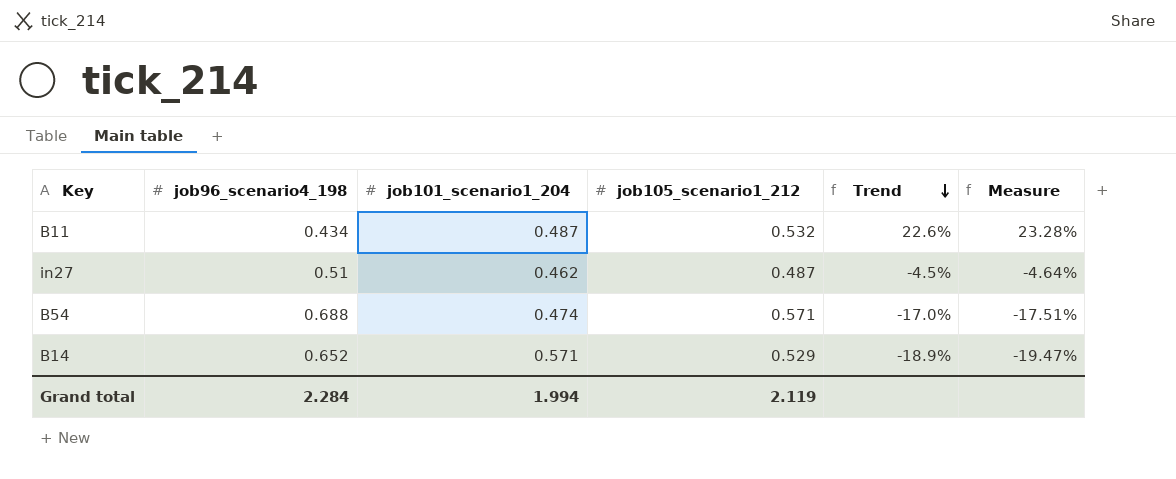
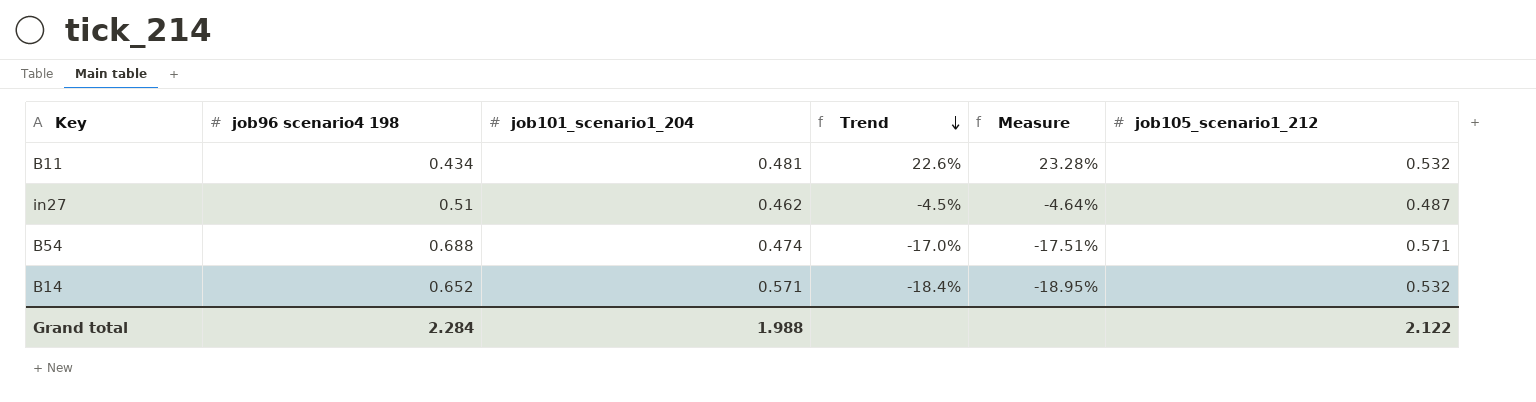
column name: job96_scenario4_198 -> job96 scenario4 198
column job105_scenario1_212 | position: 4 -> 6
B11 | job101_scenario1_204: 0.487 -> 0.481
B14 | Trend: -18.9% -> -18.4%
B14 | Measure: -19.47% -> -18.95%
B14 | job105_scenario1_212: 0.529 -> 0.532
Grand total | job101_scenario1_204: 1.994 -> 1.988
Grand total | job105_scenario1_212: 2.119 -> 2.122

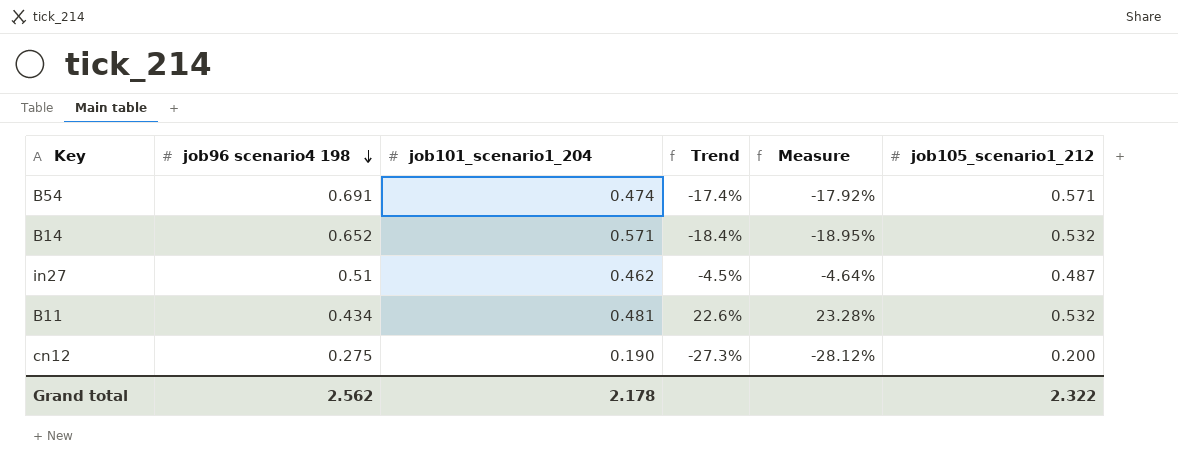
row order: Trend descending -> job96 scenario4 198 descending
B54 | job96 scenario4 198: 0.688 -> 0.691
B54 | Trend: -17.0% -> -17.4%
B54 | Measure: -17.51% -> -17.92%
row cn12: none -> 0.275 | 0.190 | -27.3% | -28.12% | 0.200
Grand total | job96 scenario4 198: 2.284 -> 2.562
Grand total | job101_scenario1_204: 1.988 -> 2.178
Grand total | job105_scenario1_212: 2.122 -> 2.322

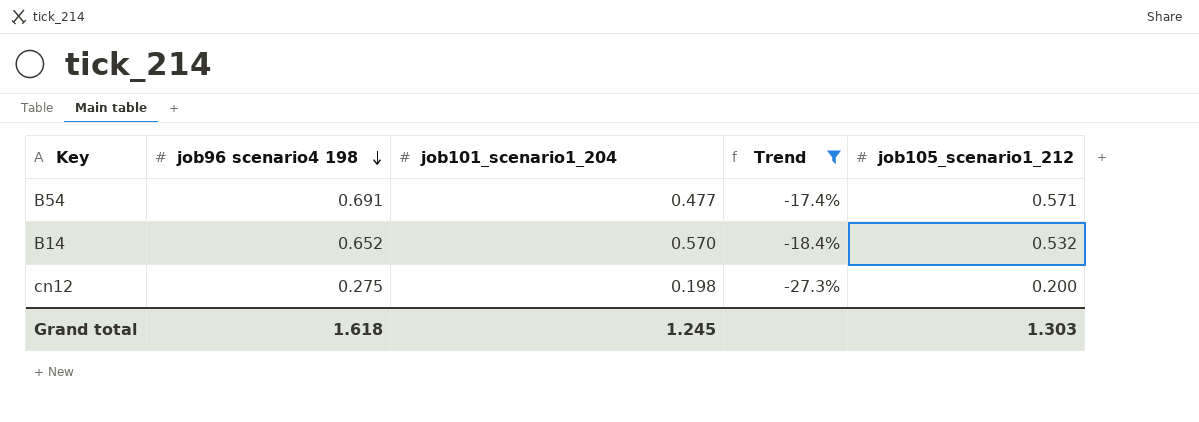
filter: none -> Trend <= -17.4%
column Measure | formula: [Trend] * 1.03 -> none
B54 | job101_scenario1_204: 0.474 -> 0.477
B14 | job101_scenario1_204: 0.571 -> 0.570
cn12 | job101_scenario1_204: 0.190 -> 0.198
Grand total | job96 scenario4 198: 2.562 -> 1.618
Grand total | job101_scenario1_204: 2.178 -> 1.245
Grand total | job105_scenario1_212: 2.322 -> 1.303

